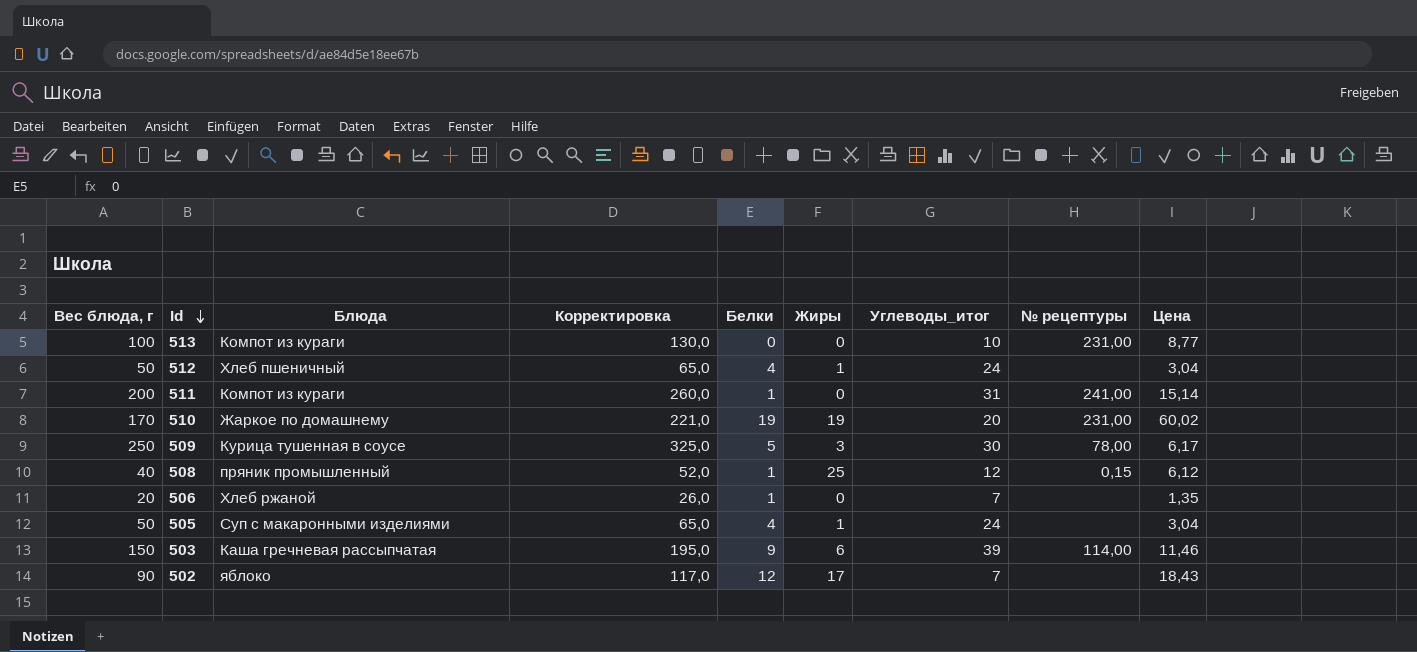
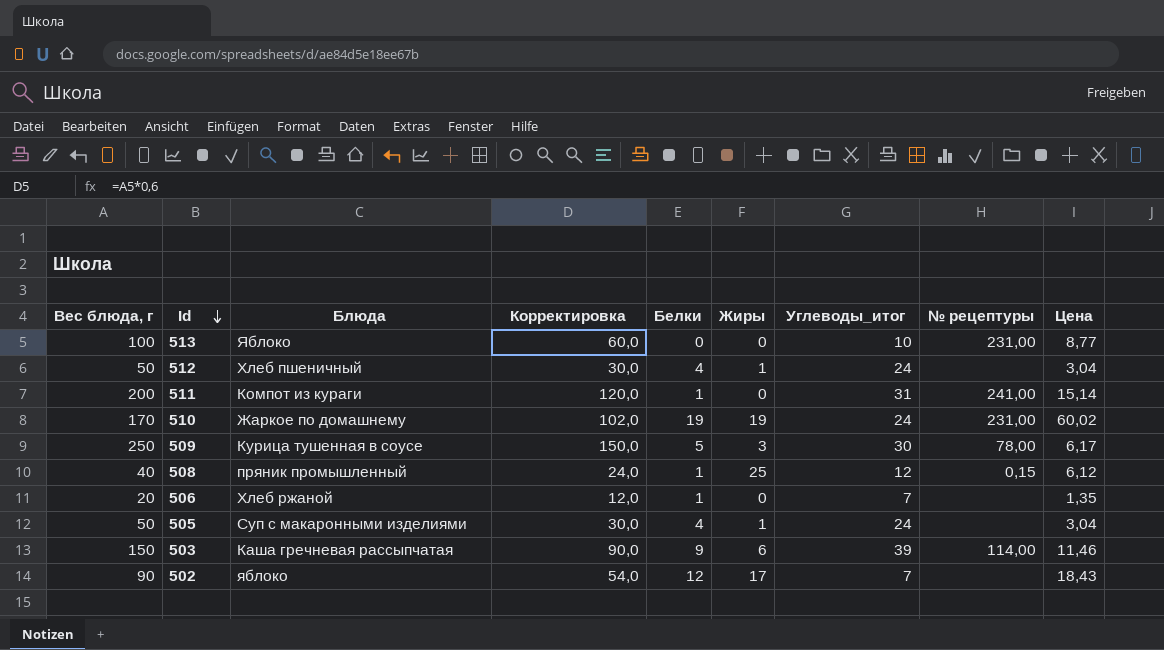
column Корректировка | formula: [Вес блюда, г] * 1,3 -> [Вес блюда, г] * 0,6
513 | Блюда: Компот из кураги -> Яблоко
510 | Углеводы_итог: 20 -> 24

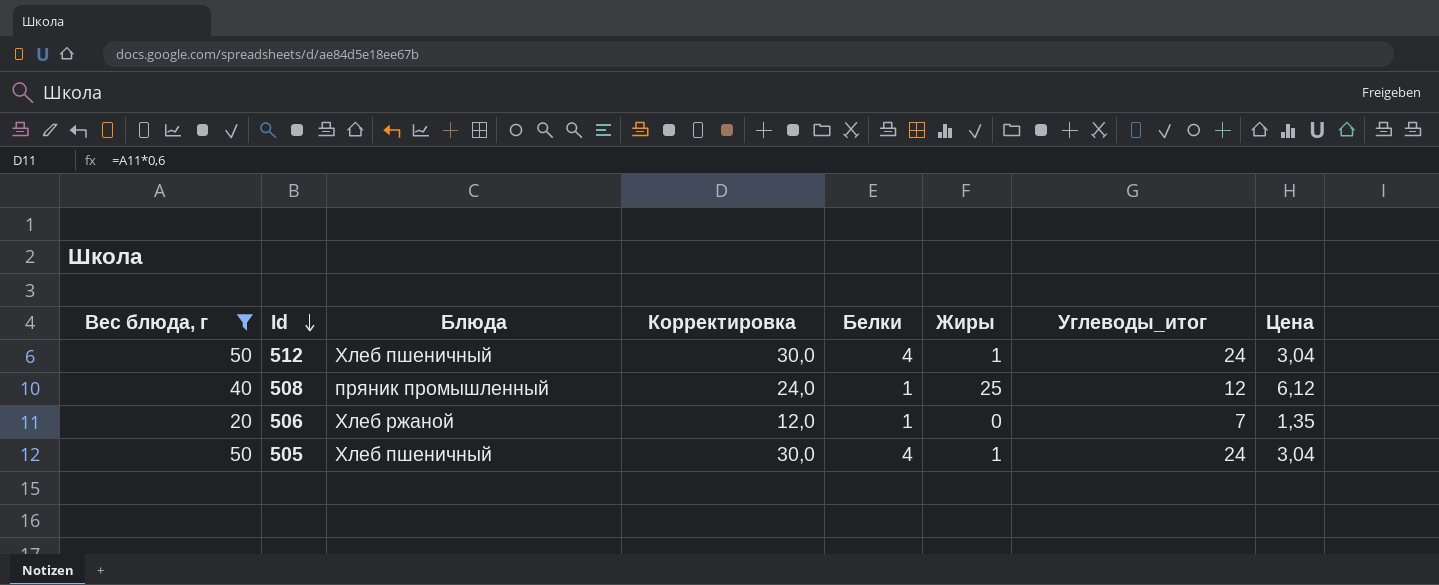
filter: none -> Вес блюда, г <= 50
column № рецептуры | position: 8 -> none
505 | Блюда: Суп с макаронными изделиями -> Хлеб пшеничный

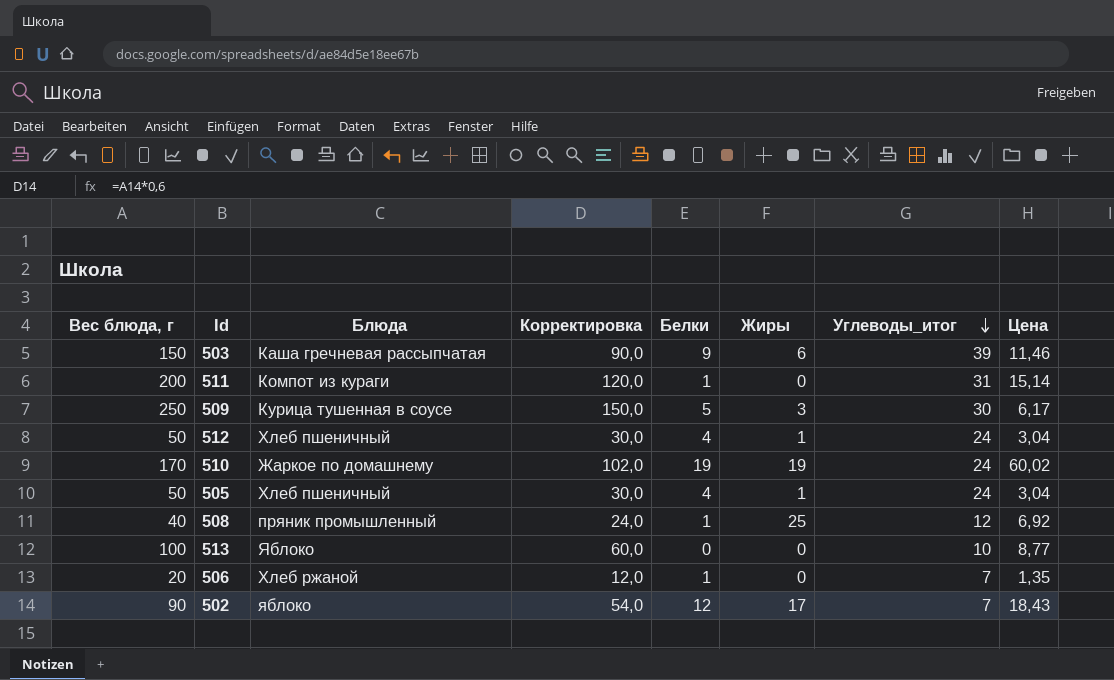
filter: Вес блюда, г <= 50 -> none
row order: Id descending -> Углеводы_итог descending
508 | Цена: 6,12 -> 6,92

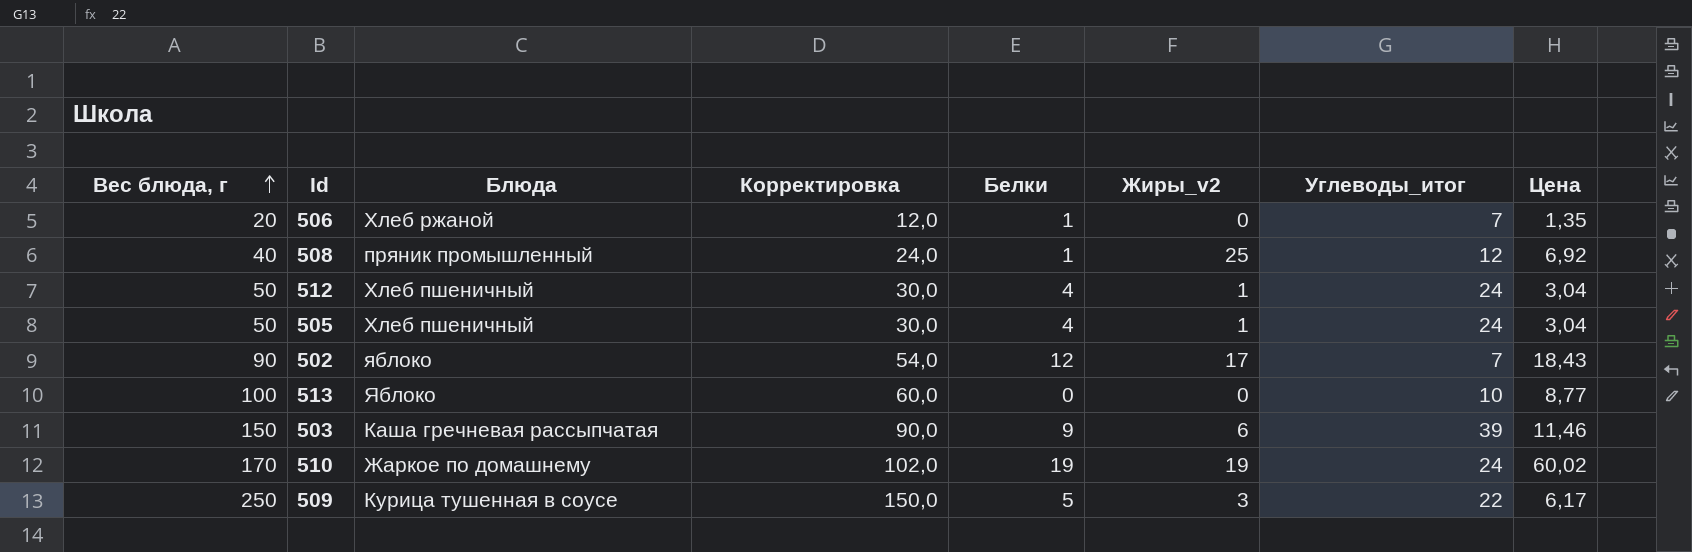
row order: Углеводы_итог descending -> Вес блюда, г ascending
column name: Жиры -> Жиры_v2
row 511: 200 | Компот из кураги | 120,0 | 1 | 0 | 31 | 15,14 -> none
509 | Углеводы_итог: 30 -> 22

